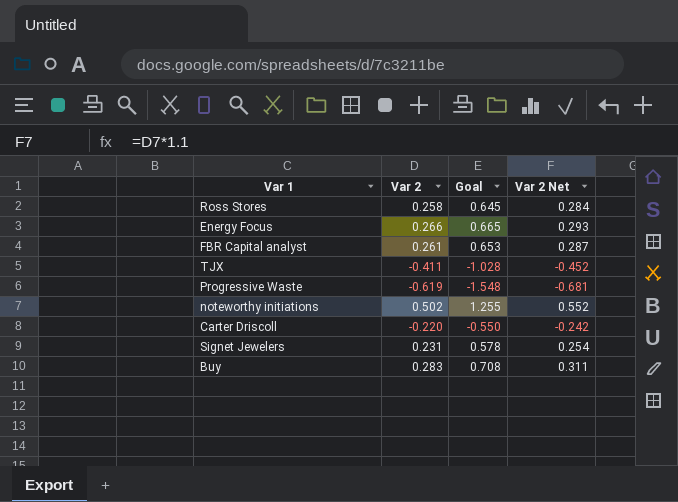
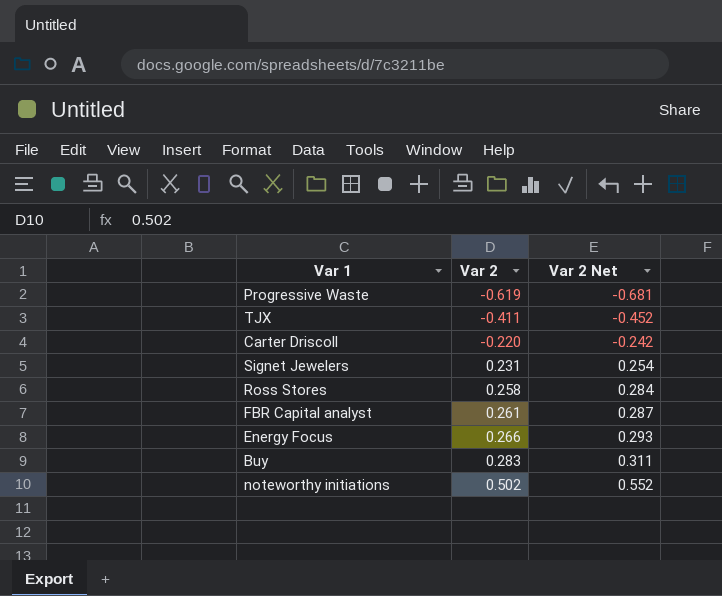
row order: none -> Var 2 ascending
column Goal | formula: [Var 2] * 2.5 -> none

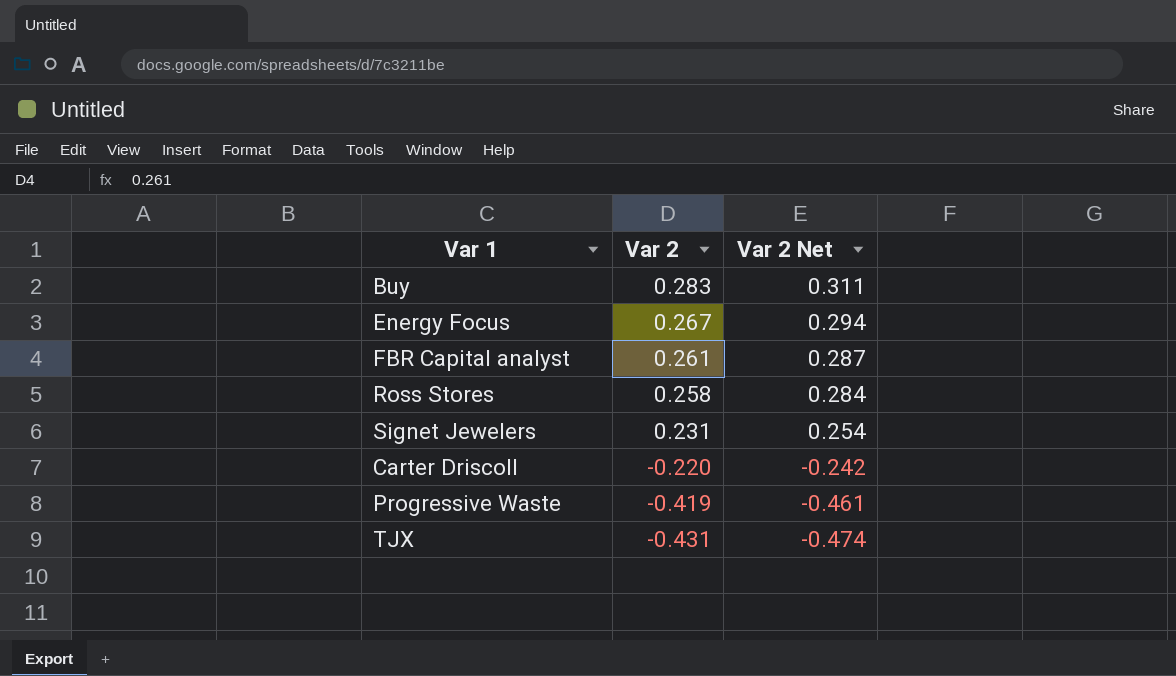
row order: Var 2 ascending -> Var 2 descending
row noteworthy initiations: 0.502 | 0.552 -> none
Energy Focus | Var 2: 0.266 -> 0.267
Energy Focus | Var 2 Net: 0.293 -> 0.294
Progressive Waste | Var 2: -0.619 -> -0.419
Progressive Waste | Var 2 Net: -0.681 -> -0.461
TJX | Var 2: -0.411 -> -0.431
TJX | Var 2 Net: -0.452 -> -0.474

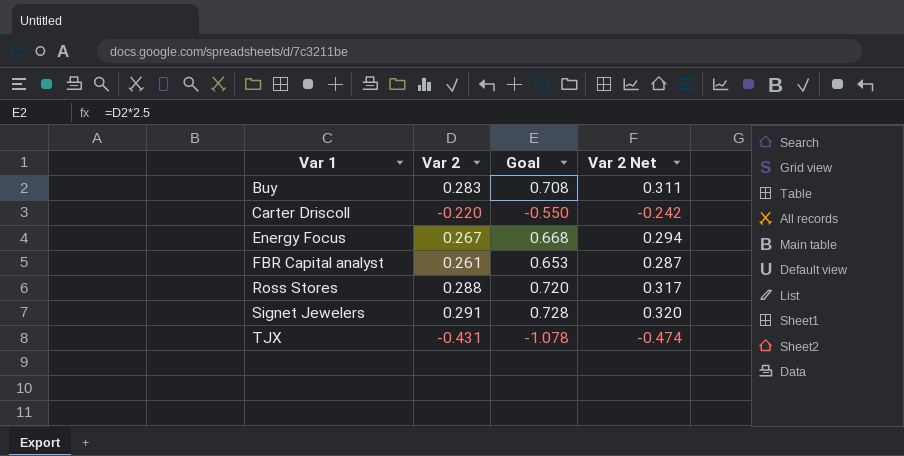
row order: Var 2 descending -> Var 1 ascending
column Goal | formula: none -> [Var 2] * 2.5
row Progressive Waste: -0.419 | -0.461 -> none
Ross Stores | Var 2: 0.258 -> 0.288
Ross Stores | Var 2 Net: 0.284 -> 0.317
Signet Jewelers | Var 2: 0.231 -> 0.291
Signet Jewelers | Var 2 Net: 0.254 -> 0.320

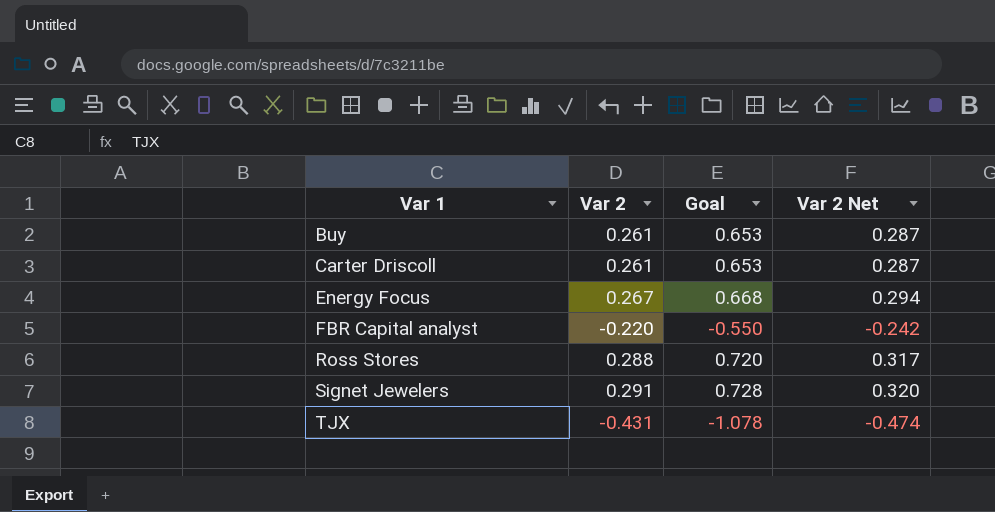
Buy | Var 2: 0.283 -> 0.261
Buy | Goal: 0.708 -> 0.653
Buy | Var 2 Net: 0.311 -> 0.287
Carter Driscoll | Var 2: -0.220 -> 0.261
Carter Driscoll | Goal: -0.550 -> 0.653
Carter Driscoll | Var 2 Net: -0.242 -> 0.287
FBR Capital analyst | Var 2: 0.261 -> -0.220
FBR Capital analyst | Goal: 0.653 -> -0.550
FBR Capital analyst | Var 2 Net: 0.287 -> -0.242

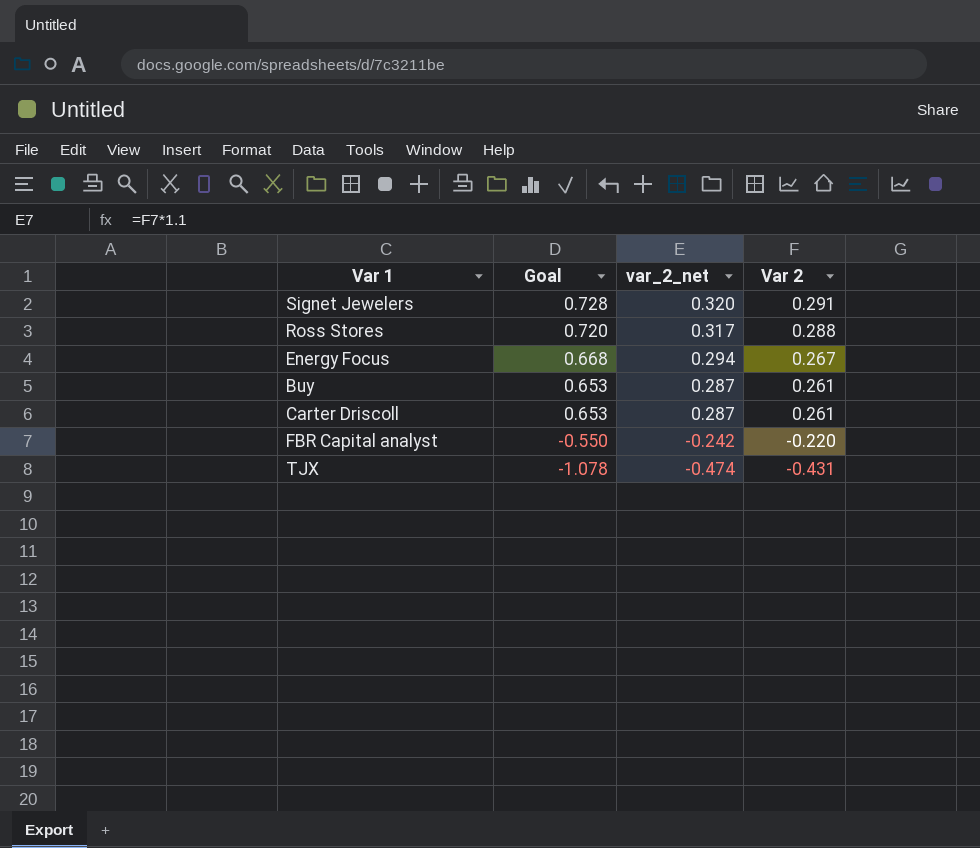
row order: Var 1 ascending -> Goal descending
column name: Var 2 Net -> var_2_net
column Var 2 | position: 2 -> 4

